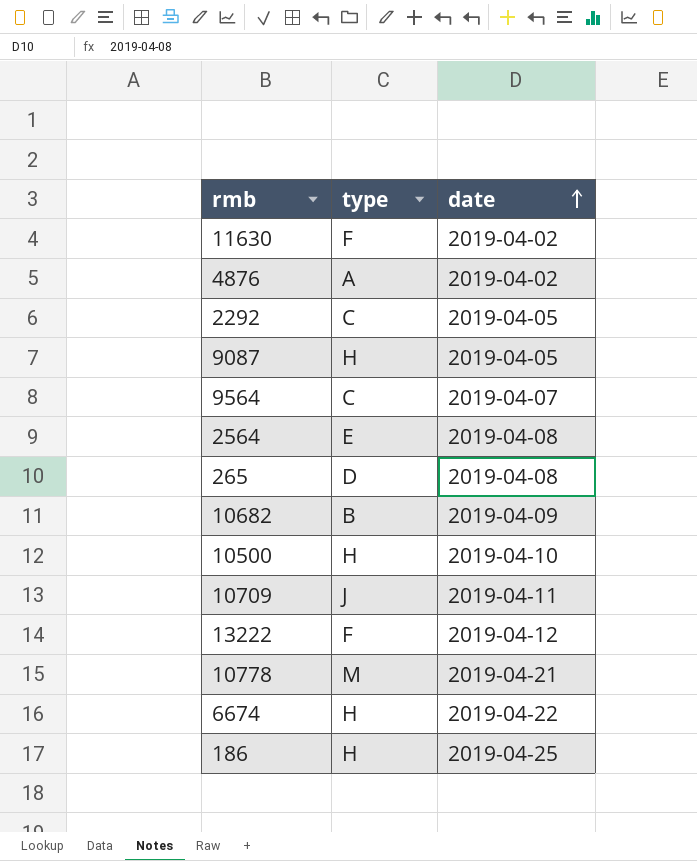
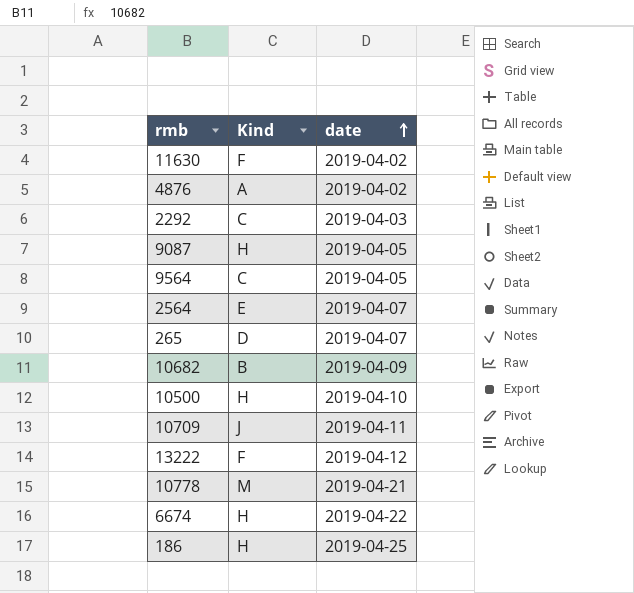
column name: type -> Kind
2292 | date: 2019-04-05 -> 2019-04-03
9564 | date: 2019-04-07 -> 2019-04-05
2564 | date: 2019-04-08 -> 2019-04-07
265 | date: 2019-04-08 -> 2019-04-07

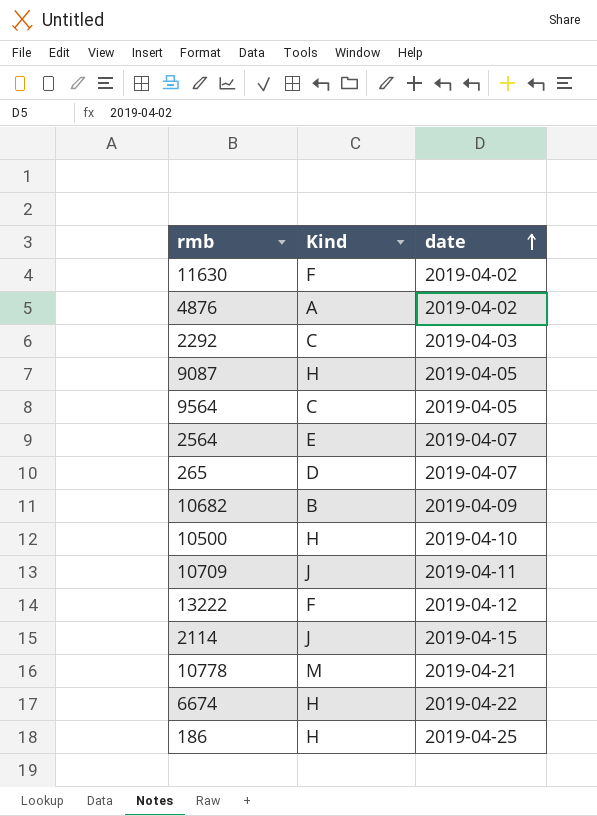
row 2114: none -> J | 2019-04-15

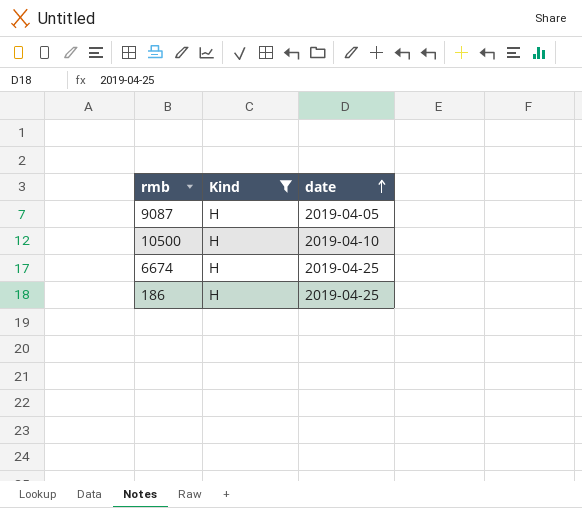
filter: none -> Kind = H
6674 | date: 2019-04-22 -> 2019-04-25

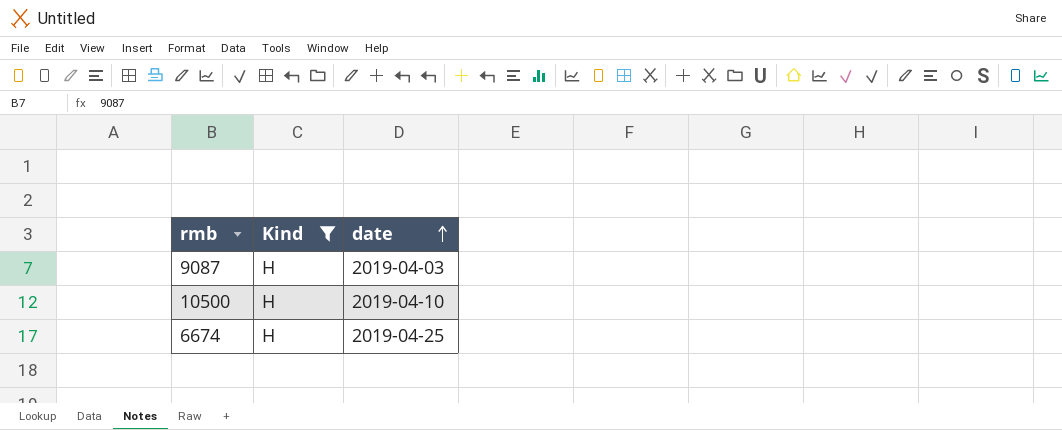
row 186: H | 2019-04-25 -> none
9087 | date: 2019-04-05 -> 2019-04-03

